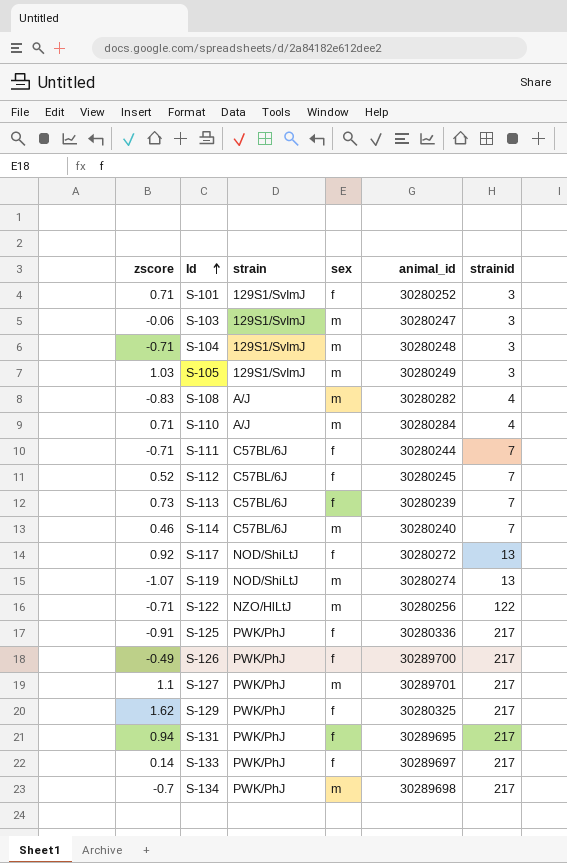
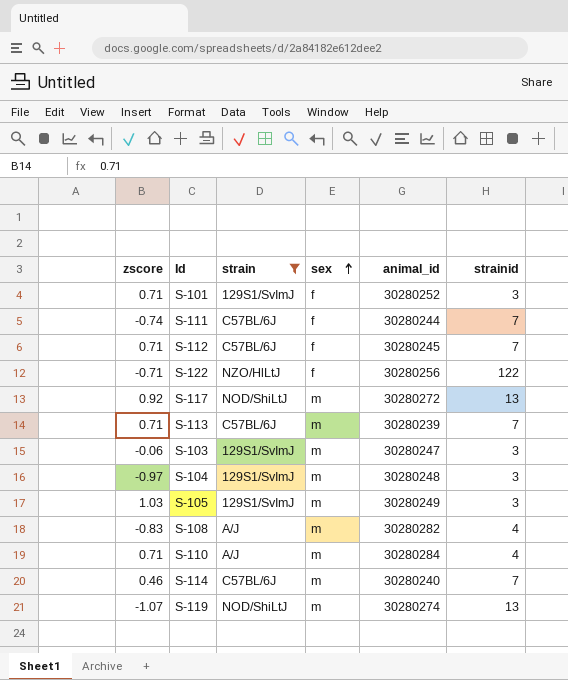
filter: none -> strain != PWK/PhJ
row order: Id ascending -> sex ascending
S-111 | zscore: -0.71 -> -0.74
S-112 | zscore: 0.52 -> 0.71
S-122 | sex: m -> f
S-117 | sex: f -> m
S-113 | zscore: 0.73 -> 0.71
S-113 | sex: f -> m
S-104 | zscore: -0.71 -> -0.97

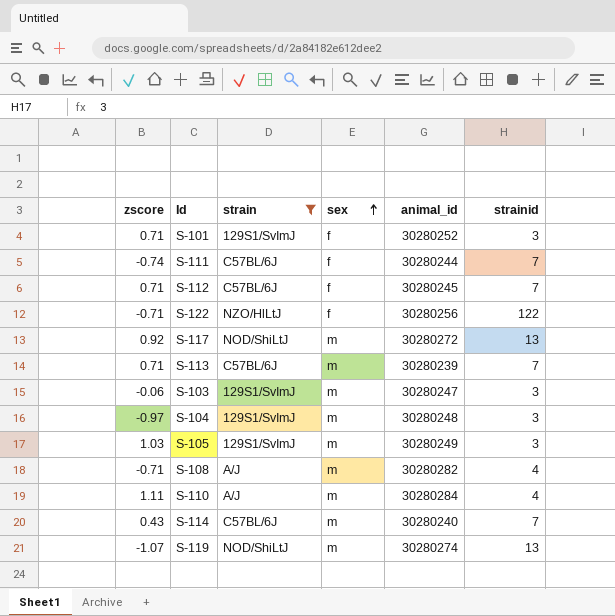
S-108 | zscore: -0.83 -> -0.71
S-110 | zscore: 0.71 -> 1.11
S-114 | zscore: 0.46 -> 0.43

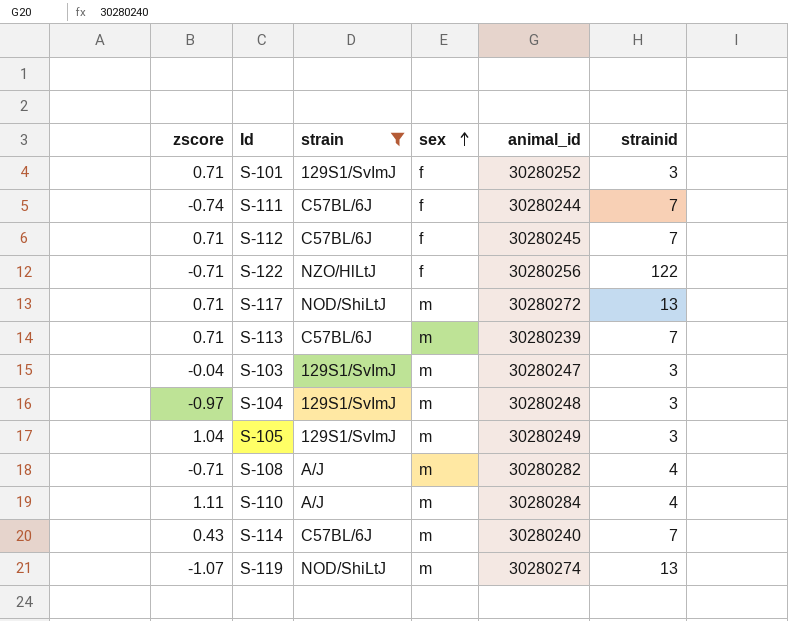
S-117 | zscore: 0.92 -> 0.71
S-103 | zscore: -0.06 -> -0.04
S-105 | zscore: 1.03 -> 1.04

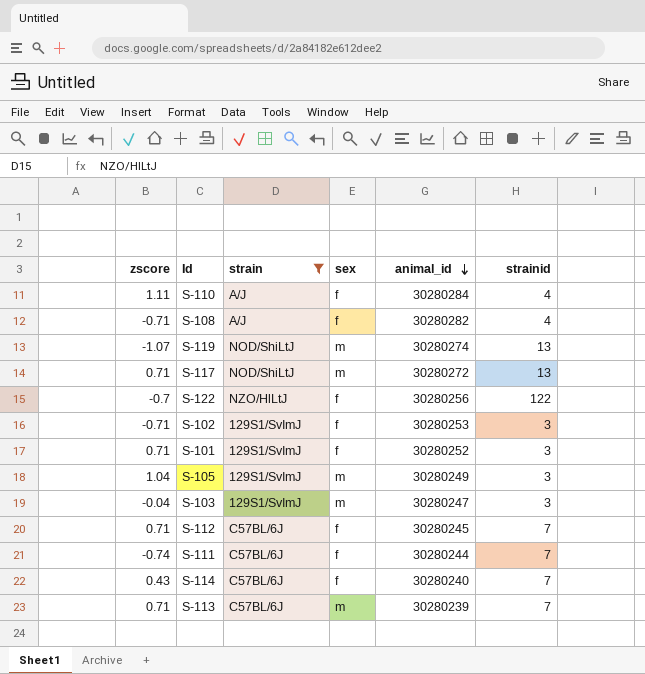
row order: sex ascending -> animal_id descending
row S-104: -0.97 | 129S1/SvImJ | m | 30280248 | 3 -> none
S-110 | sex: m -> f
S-108 | sex: m -> f
S-122 | zscore: -0.71 -> -0.7
row S-102: none -> -0.71 | 129S1/SvImJ | f | 30280253 | 3
S-114 | sex: m -> f

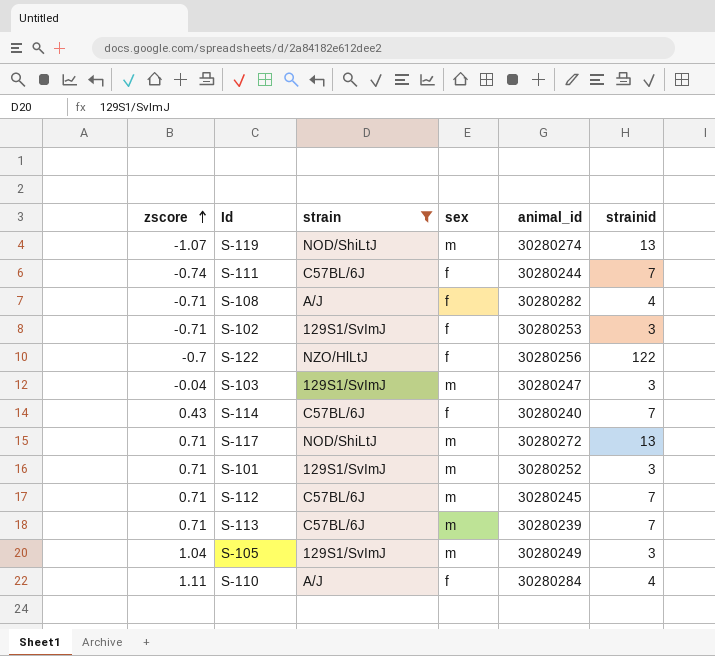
row order: animal_id descending -> zscore ascending
S-101 | sex: f -> m
S-112 | sex: f -> m

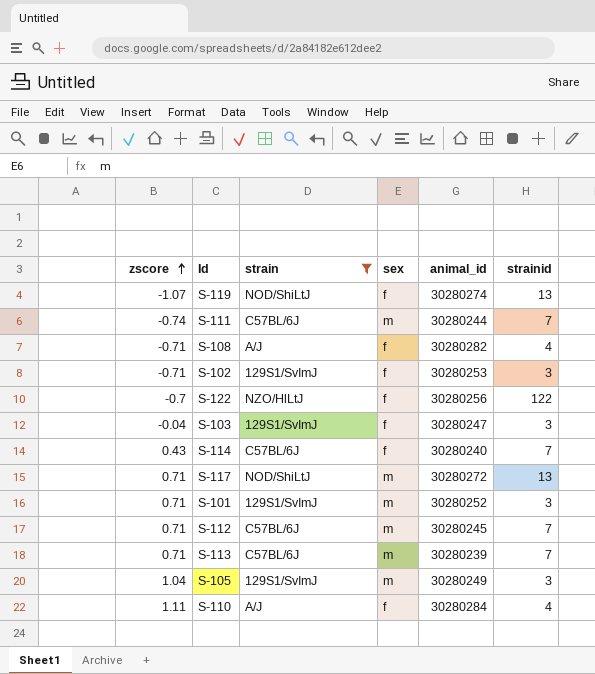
S-119 | sex: m -> f
S-111 | sex: f -> m
S-103 | sex: m -> f

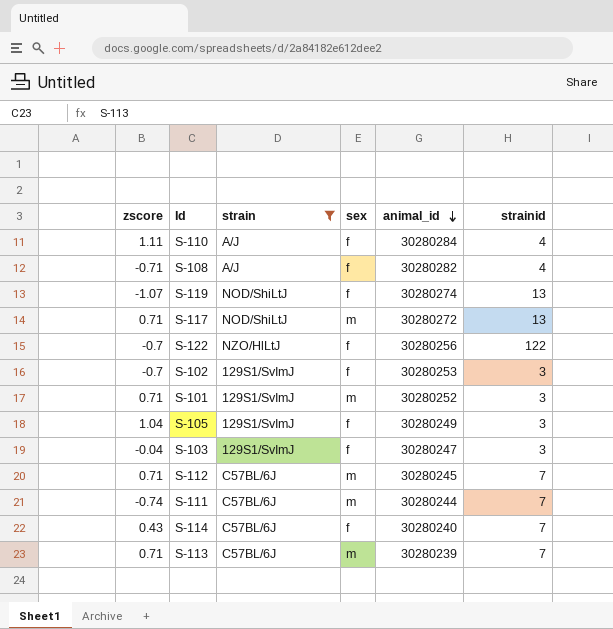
row order: zscore ascending -> animal_id descending
S-102 | zscore: -0.71 -> -0.7
S-105 | sex: m -> f

